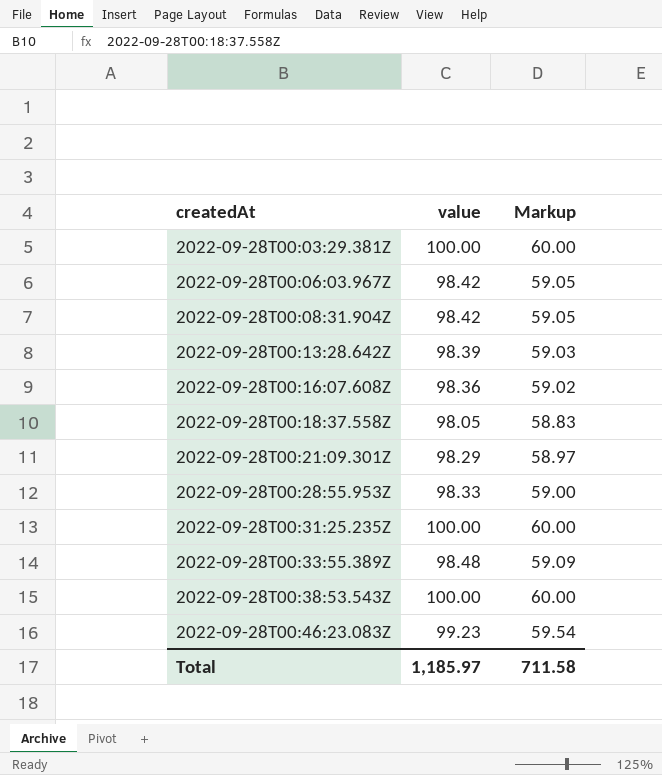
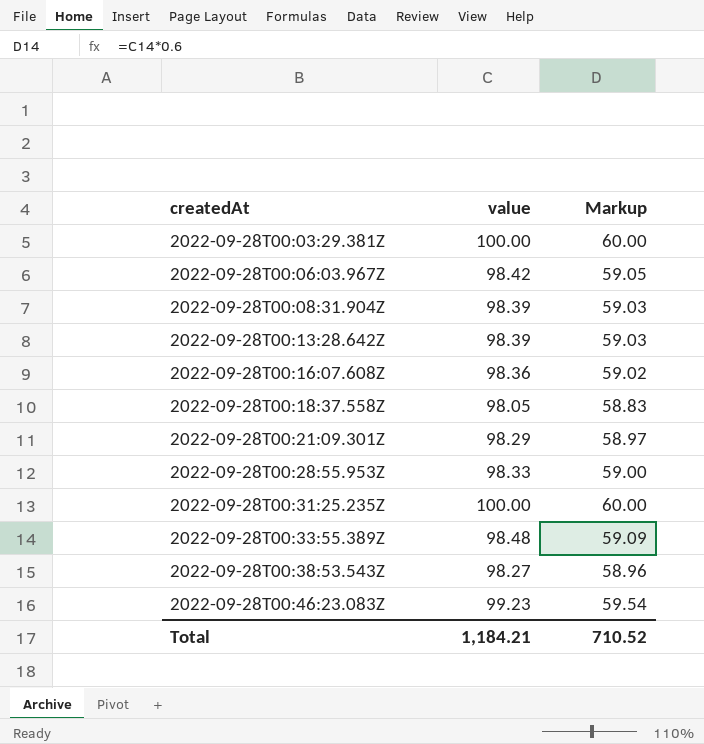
2022-09-28T00:08:31.904Z | value: 98.42 -> 98.39
2022-09-28T00:08:31.904Z | Markup: 59.05 -> 59.03
2022-09-28T00:38:53.543Z | value: 100.00 -> 98.27
2022-09-28T00:38:53.543Z | Markup: 60.00 -> 58.96
Total | value: 1,185.97 -> 1,184.21
Total | Markup: 711.58 -> 710.52

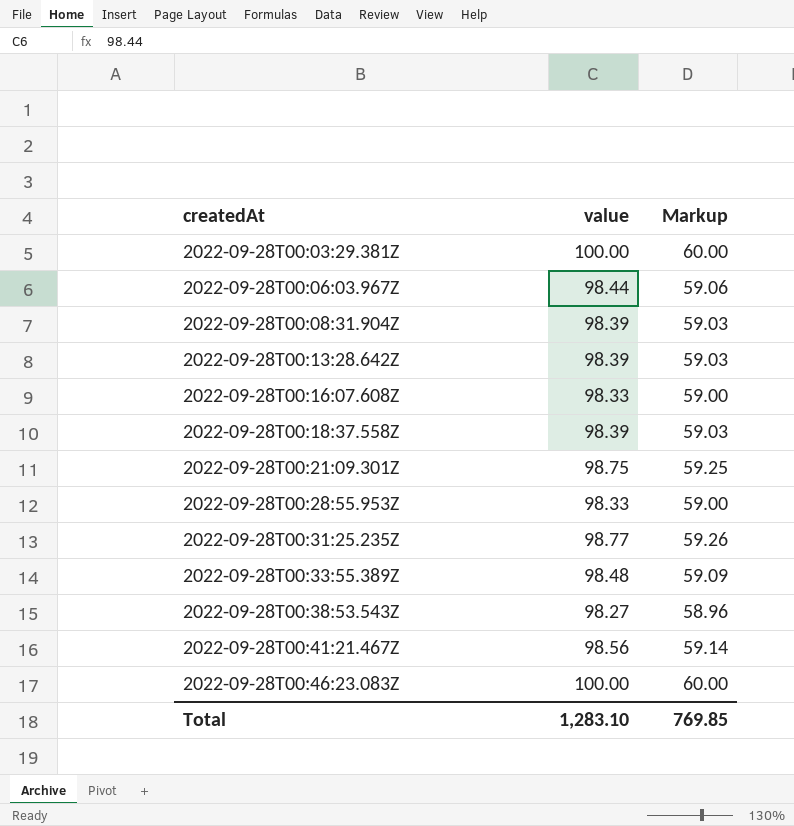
2022-09-28T00:06:03.967Z | value: 98.42 -> 98.44
2022-09-28T00:06:03.967Z | Markup: 59.05 -> 59.06
2022-09-28T00:16:07.608Z | value: 98.36 -> 98.33
2022-09-28T00:16:07.608Z | Markup: 59.02 -> 59.00
2022-09-28T00:18:37.558Z | value: 98.05 -> 98.39
2022-09-28T00:18:37.558Z | Markup: 58.83 -> 59.03
2022-09-28T00:21:09.301Z | value: 98.29 -> 98.75
2022-09-28T00:21:09.301Z | Markup: 58.97 -> 59.25
2022-09-28T00:31:25.235Z | value: 100.00 -> 98.77
2022-09-28T00:31:25.235Z | Markup: 60.00 -> 59.26
row 2022-09-28T00:41:21.467Z: none -> 98.56 | 59.14
2022-09-28T00:46:23.083Z | value: 99.23 -> 100.00
2022-09-28T00:46:23.083Z | Markup: 59.54 -> 60.00
Total | value: 1,184.21 -> 1,283.10
Total | Markup: 710.52 -> 769.85

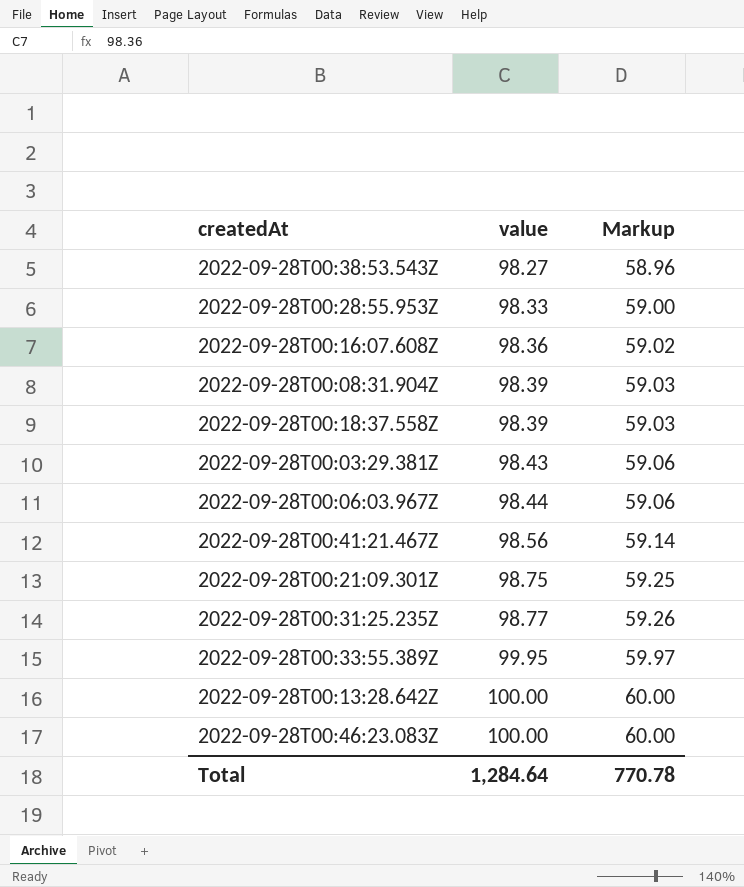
row order: createdAt ascending -> value ascending
2022-09-28T00:16:07.608Z | value: 98.33 -> 98.36
2022-09-28T00:16:07.608Z | Markup: 59.00 -> 59.02
2022-09-28T00:03:29.381Z | value: 100.00 -> 98.43
2022-09-28T00:03:29.381Z | Markup: 60.00 -> 59.06
2022-09-28T00:33:55.389Z | value: 98.48 -> 99.95
2022-09-28T00:33:55.389Z | Markup: 59.09 -> 59.97
2022-09-28T00:13:28.642Z | value: 98.39 -> 100.00
2022-09-28T00:13:28.642Z | Markup: 59.03 -> 60.00
Total | value: 1,283.10 -> 1,284.64
Total | Markup: 769.85 -> 770.78

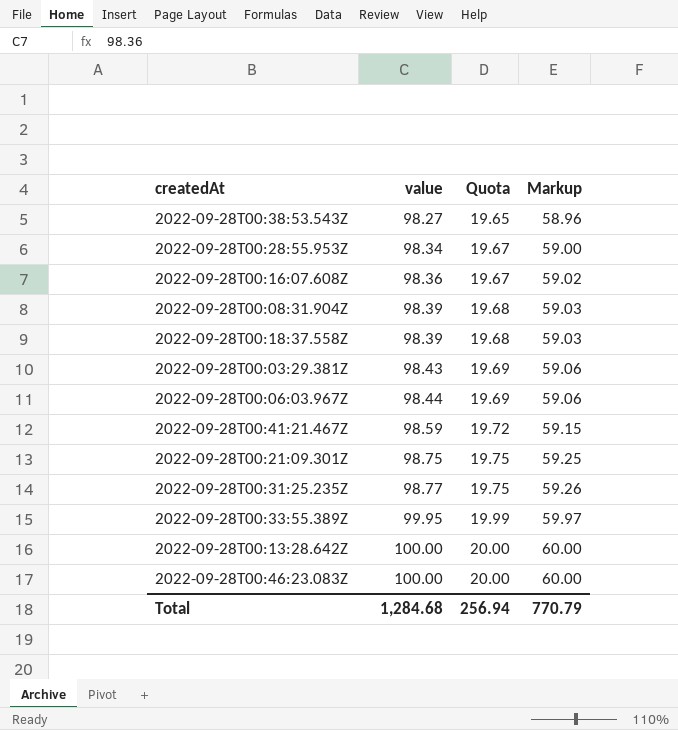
column Quota | formula: none -> [value] * 0.2
2022-09-28T00:28:55.953Z | value: 98.33 -> 98.34
2022-09-28T00:41:21.467Z | value: 98.56 -> 98.59
2022-09-28T00:41:21.467Z | Markup: 59.14 -> 59.15
Total | value: 1,284.64 -> 1,284.68
Total | Markup: 770.78 -> 770.79

